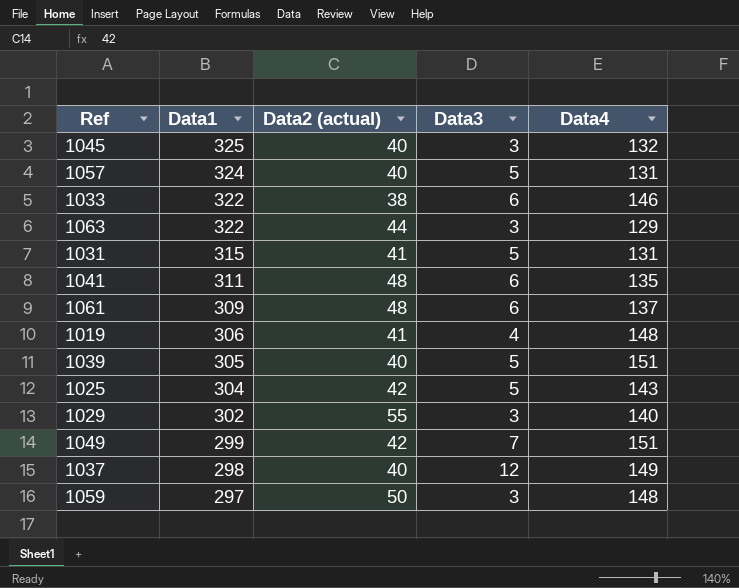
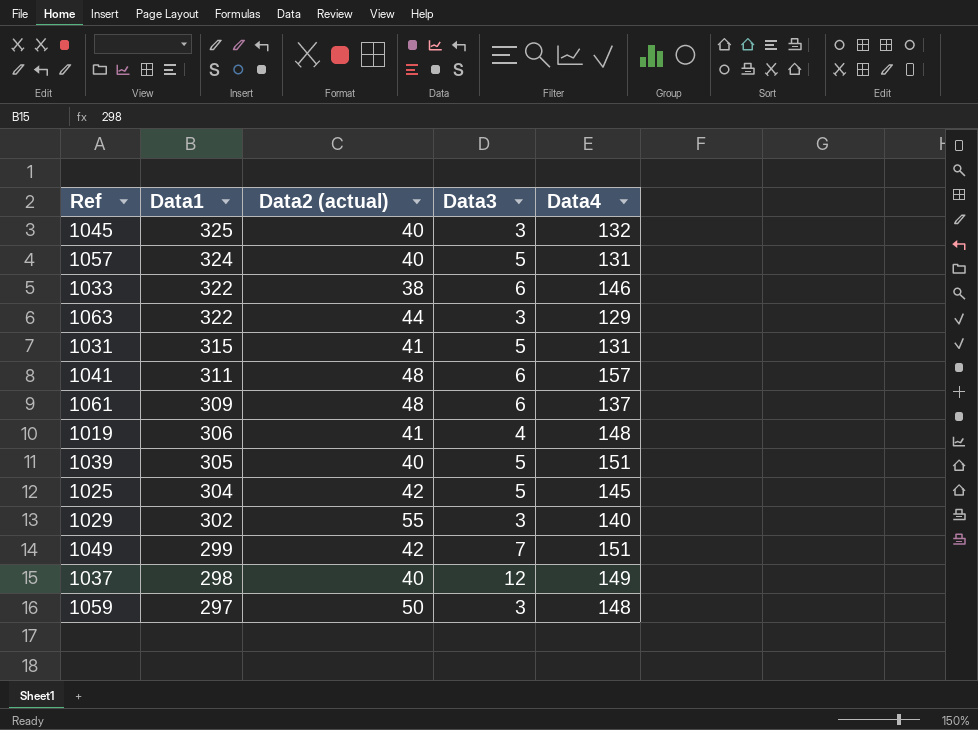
1041 | Data4: 135 -> 157
1025 | Data4: 143 -> 145

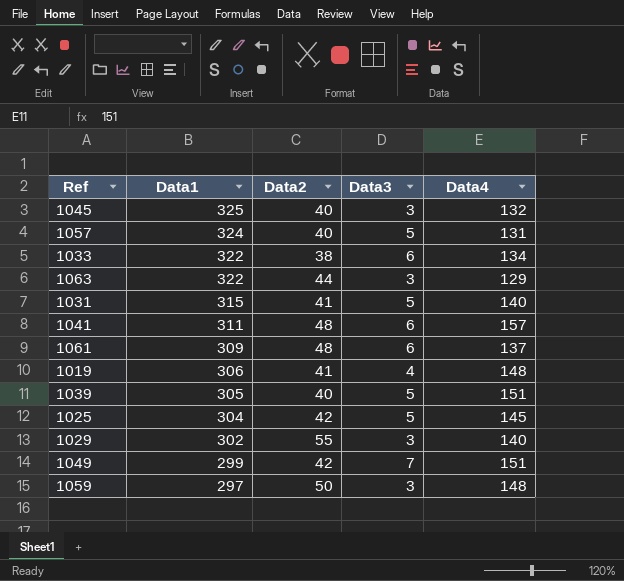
column name: Data2 (actual) -> Data2
row 1037: 298 | 40 | 12 | 149 -> none
1033 | Data4: 146 -> 134
1031 | Data4: 131 -> 140

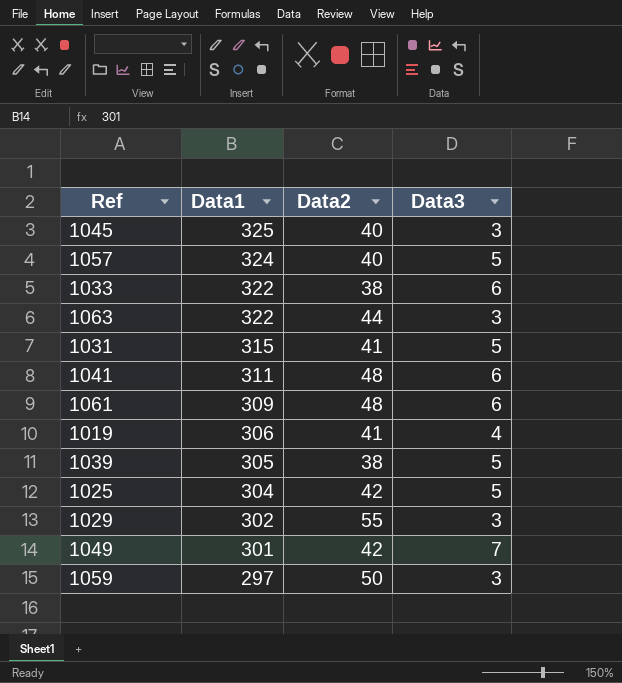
column Data4 | position: 5 -> none
1039 | Data2: 40 -> 38
1049 | Data1: 299 -> 301

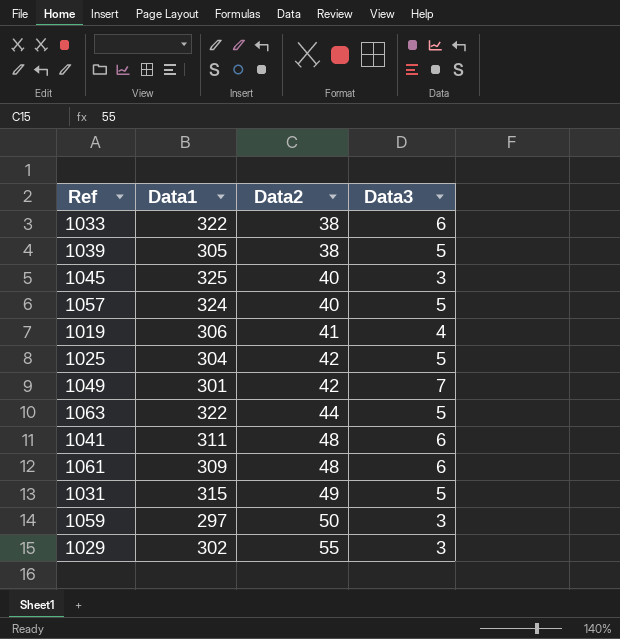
row order: Data1 descending -> Data2 ascending
1063 | Data3: 3 -> 5
1031 | Data2: 41 -> 49

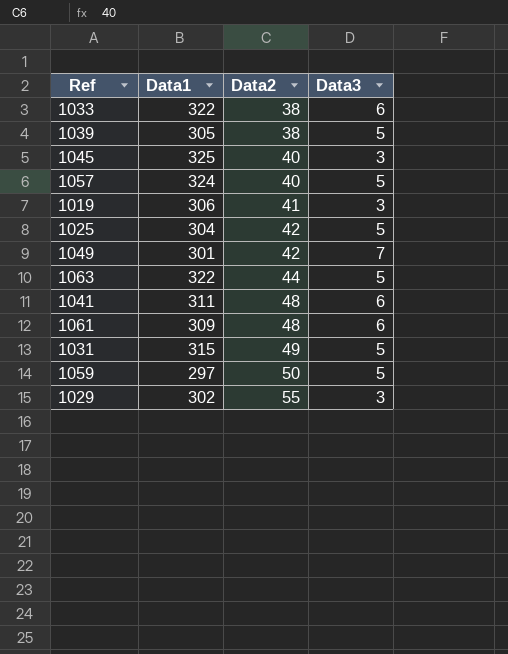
1019 | Data3: 4 -> 3
1059 | Data3: 3 -> 5

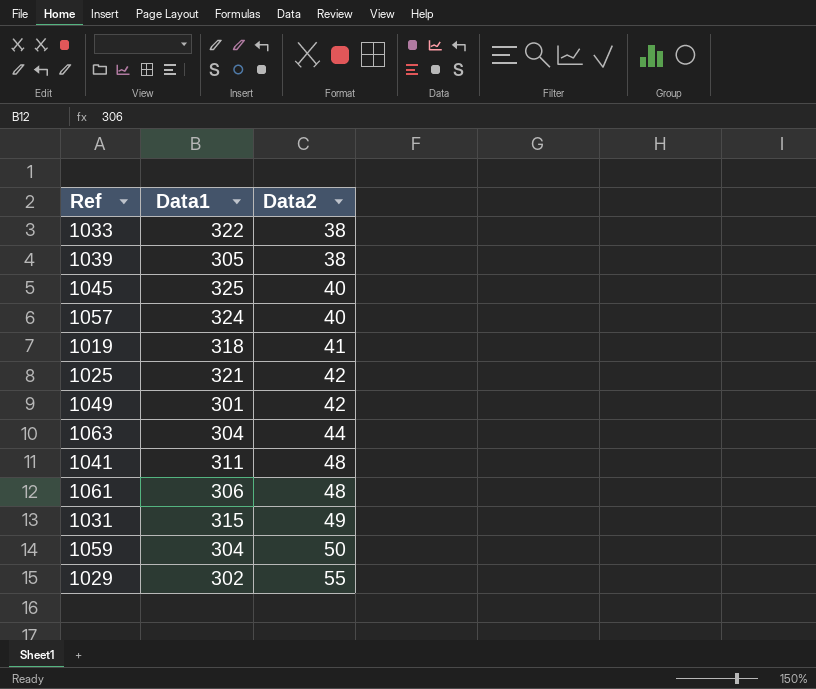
column Data3 | position: 4 -> none
1019 | Data1: 306 -> 318
1025 | Data1: 304 -> 321
1063 | Data1: 322 -> 304
1061 | Data1: 309 -> 306
1059 | Data1: 297 -> 304

